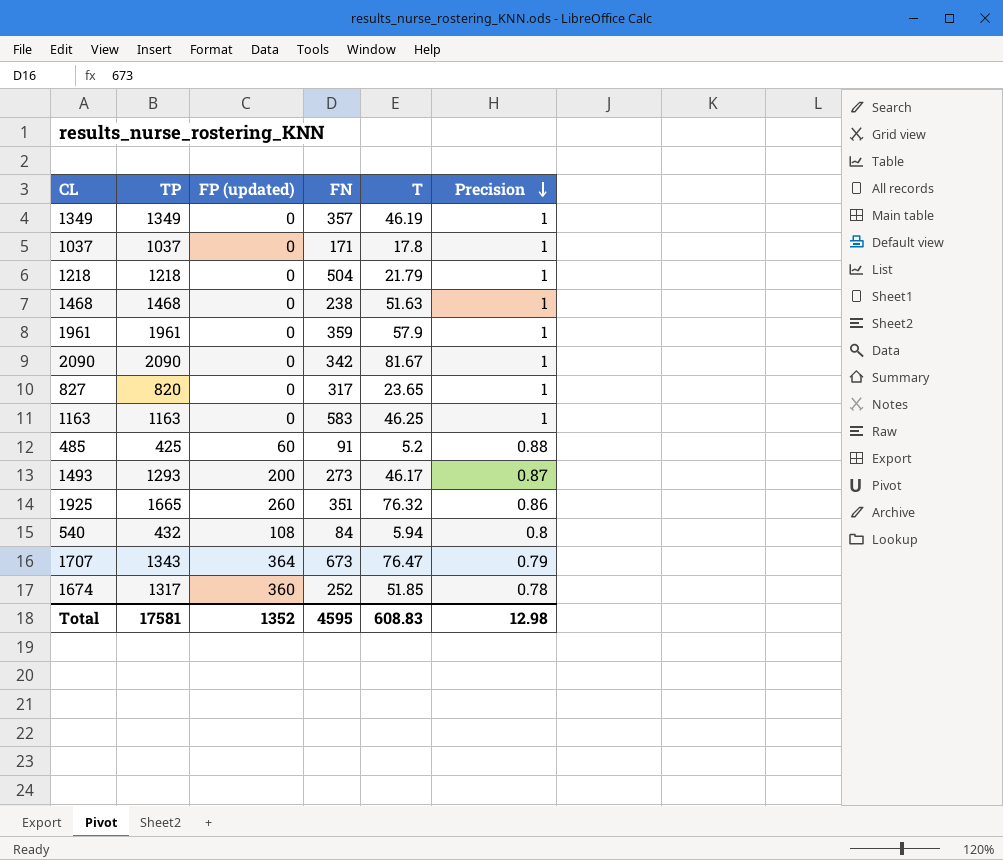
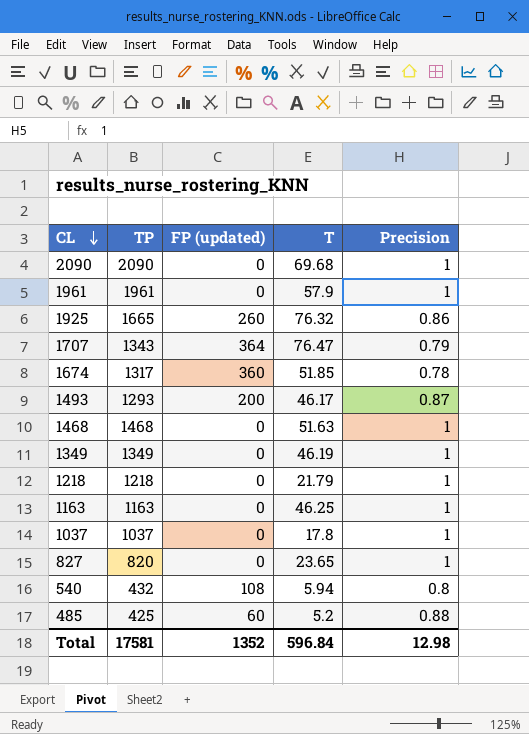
row order: Precision descending -> CL descending
column FN | position: 4 -> none
2090 | T: 81.67 -> 69.68
Total | T: 608.83 -> 596.84

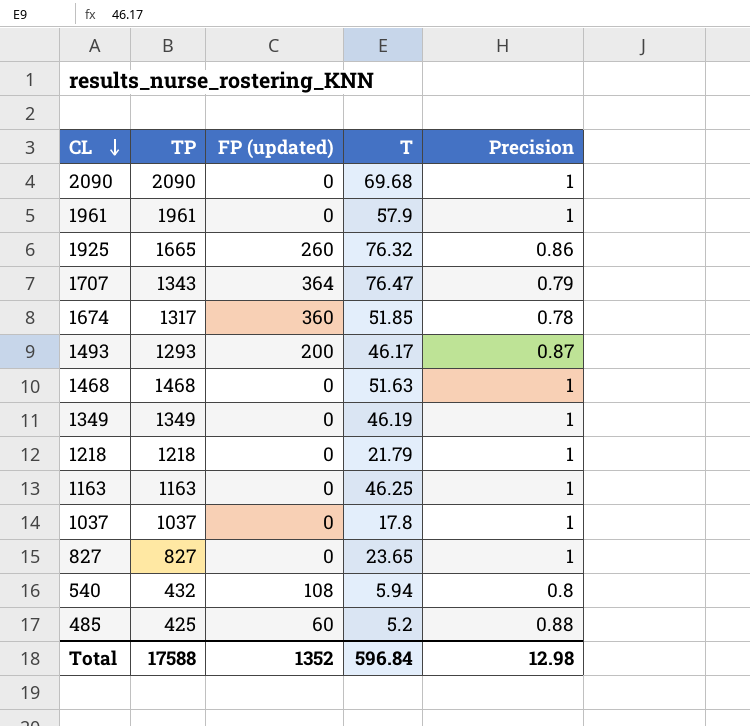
827 | TP: 820 -> 827
Total | TP: 17581 -> 17588

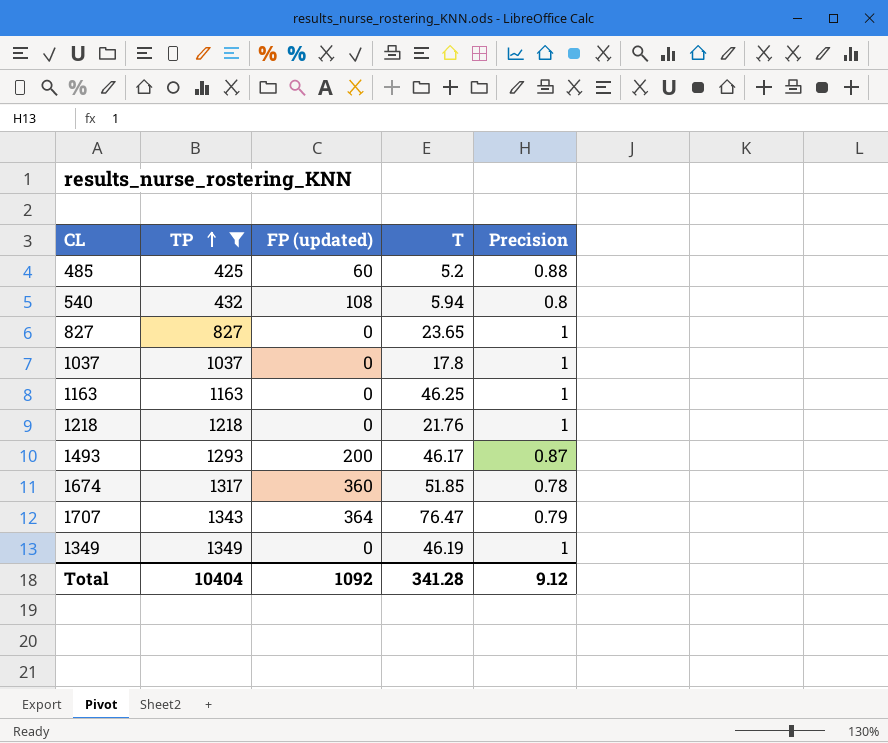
filter: none -> TP <= 1349
row order: CL descending -> TP ascending
1218 | T: 21.79 -> 21.76
Total | TP: 17588 -> 10404
Total | FP (updated): 1352 -> 1092
Total | T: 596.84 -> 341.28
Total | Precision: 12.98 -> 9.12

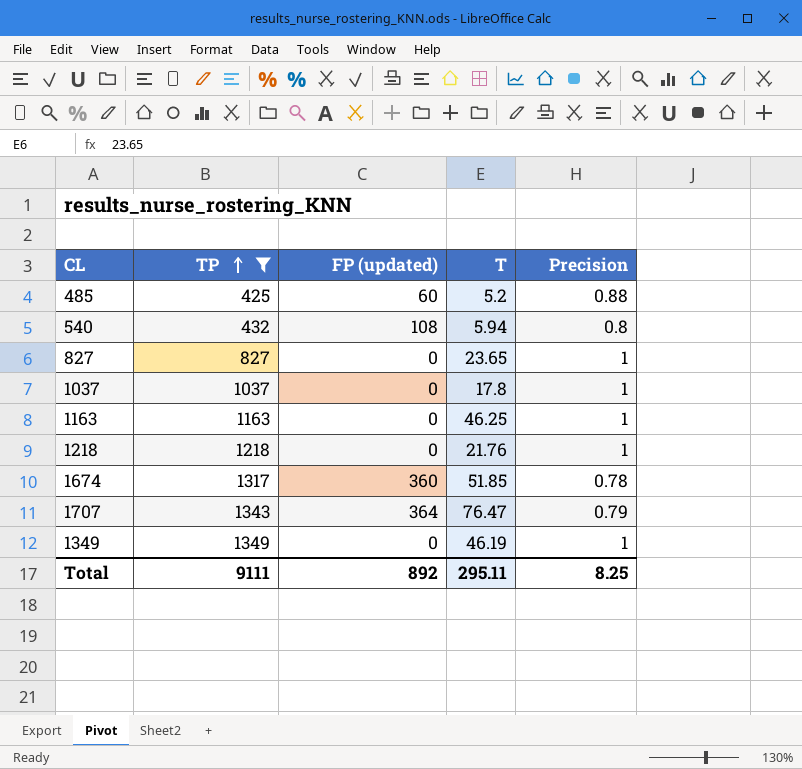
row 1493: 1293 | 200 | 46.17 | 0.87 -> none
Total | TP: 10404 -> 9111
Total | FP (updated): 1092 -> 892
Total | T: 341.28 -> 295.11
Total | Precision: 9.12 -> 8.25

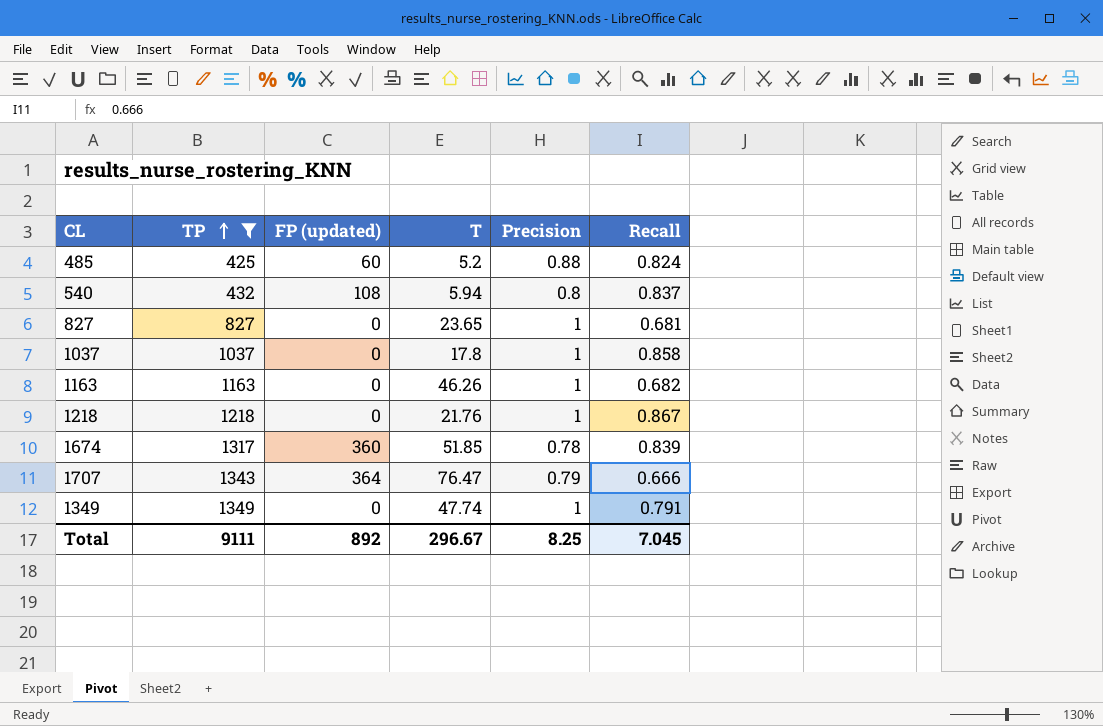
column Recall | position: none -> 6
1163 | T: 46.25 -> 46.26
1349 | T: 46.19 -> 47.74
Total | T: 295.11 -> 296.67

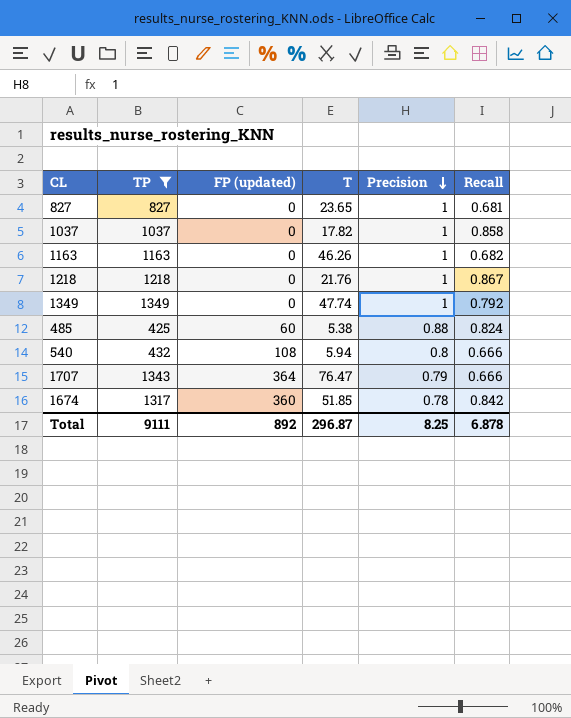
row order: TP ascending -> Precision descending
1037 | T: 17.8 -> 17.82
1349 | Recall: 0.791 -> 0.792
485 | T: 5.2 -> 5.38
540 | Recall: 0.837 -> 0.666
1674 | Recall: 0.839 -> 0.842
Total | T: 296.67 -> 296.87
Total | Recall: 7.045 -> 6.878

